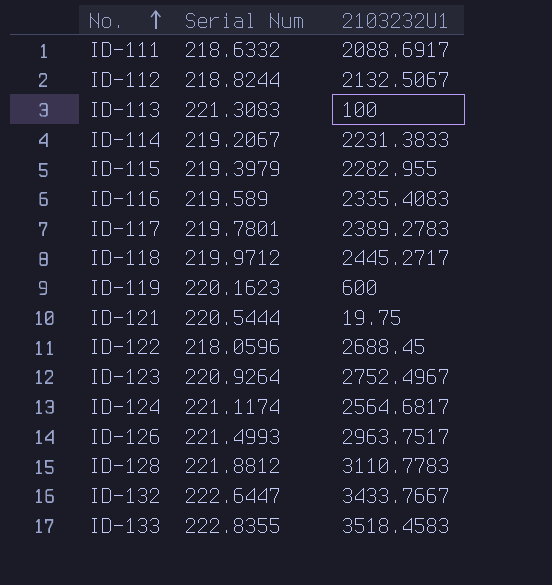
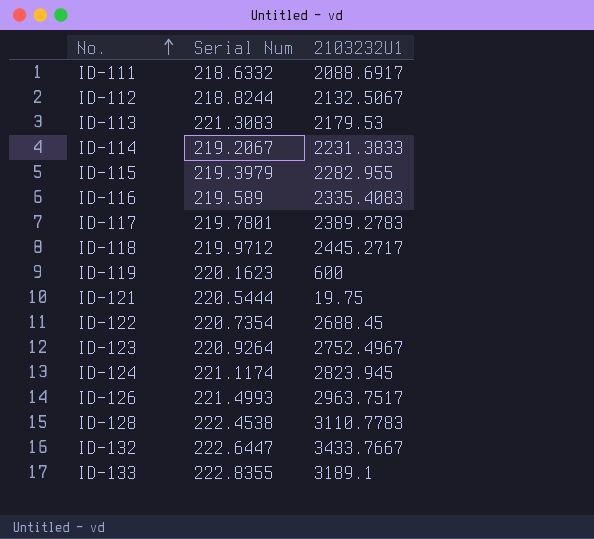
ID-113 | 2103232U1: 100 -> 2179.53
ID-122 | Serial Num: 218.0596 -> 220.7354
ID-124 | 2103232U1: 2564.6817 -> 2823.945
ID-128 | Serial Num: 221.8812 -> 222.4538
ID-133 | 2103232U1: 3518.4583 -> 3189.1

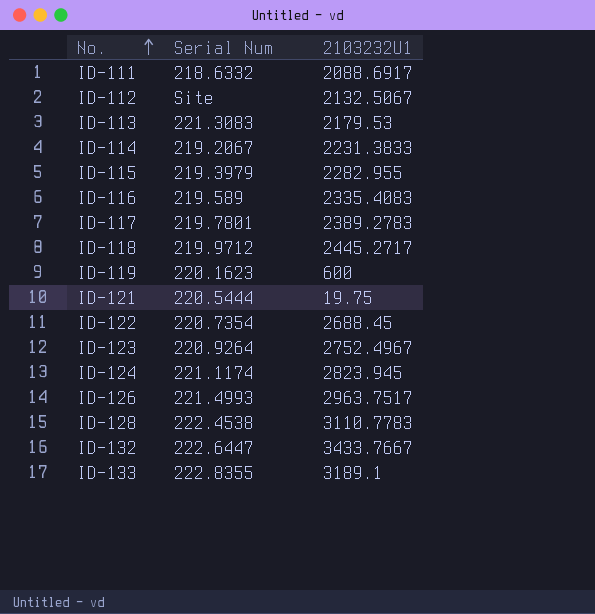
ID-112 | Serial Num: 218.8244 -> Site

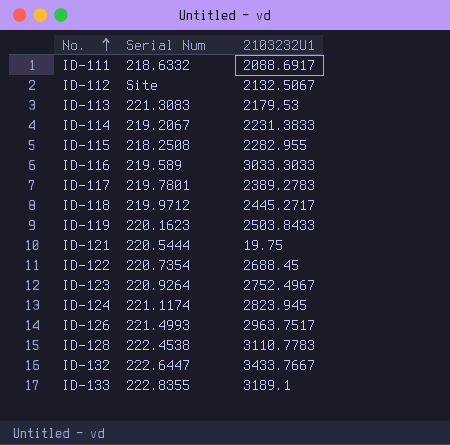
ID-115 | Serial Num: 219.3979 -> 218.2508
ID-116 | 2103232U1: 2335.4083 -> 3033.3033
ID-119 | 2103232U1: 600 -> 2503.8433

